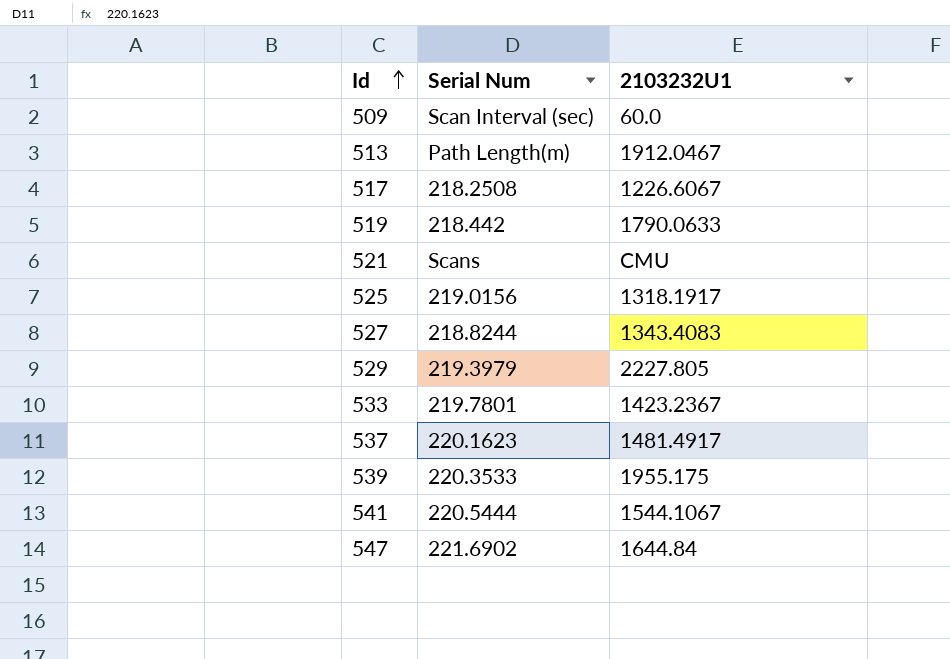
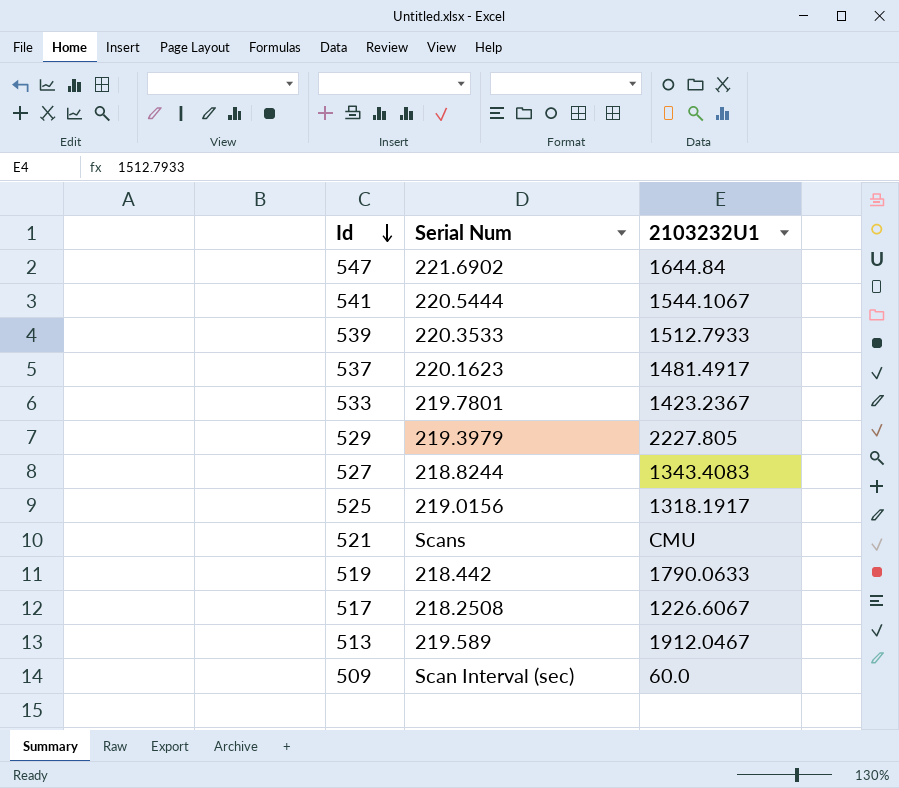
row order: Id ascending -> Id descending
539 | 2103232U1: 1955.175 -> 1512.7933
513 | Serial Num: Path Length(m) -> 219.589

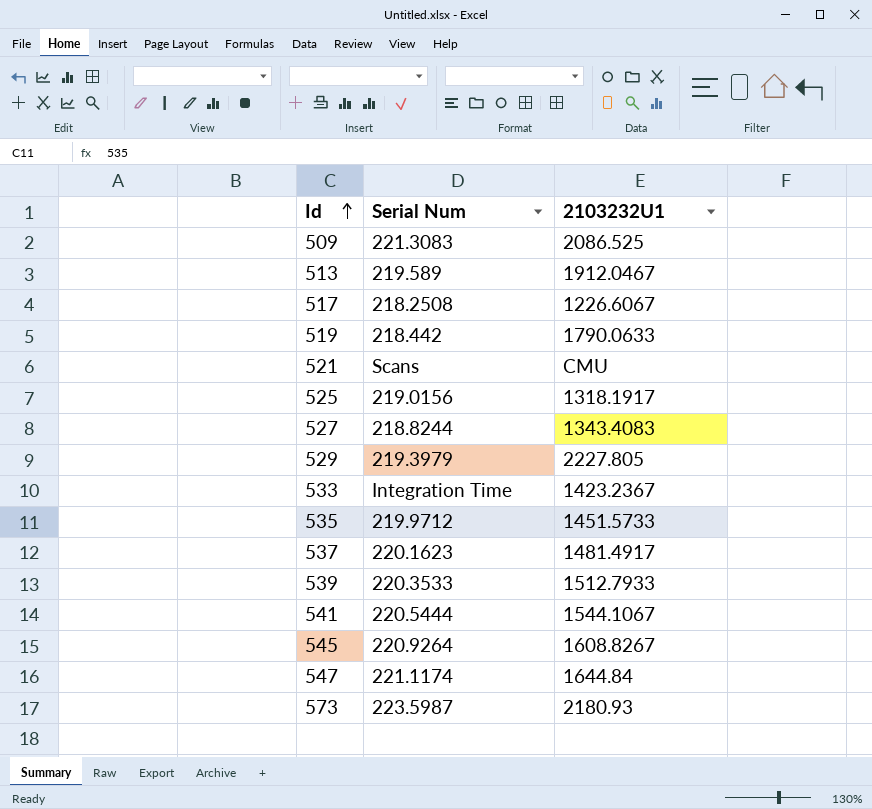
row order: Id descending -> Id ascending
509 | Serial Num: Scan Interval (sec) -> 221.3083
509 | 2103232U1: 60.0 -> 2086.525
533 | Serial Num: 219.7801 -> Integration Time
row 535: none -> 219.9712 | 1451.5733
row 545: none -> 220.9264 | 1608.8267
547 | Serial Num: 221.6902 -> 221.1174
row 573: none -> 223.5987 | 2180.93

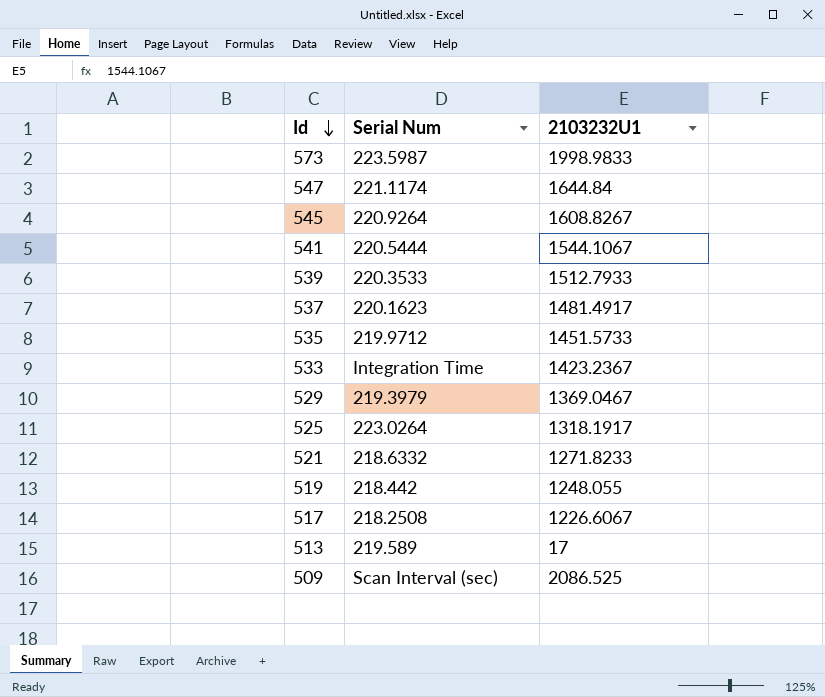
row order: Id ascending -> Id descending
row 527: 218.8244 | 1343.4083 -> none
573 | 2103232U1: 2180.93 -> 1998.9833
529 | 2103232U1: 2227.805 -> 1369.0467
525 | Serial Num: 219.0156 -> 223.0264
521 | Serial Num: Scans -> 218.6332
521 | 2103232U1: CMU -> 1271.8233
519 | 2103232U1: 1790.0633 -> 1248.055
513 | 2103232U1: 1912.0467 -> 17
509 | Serial Num: 221.3083 -> Scan Interval (sec)

